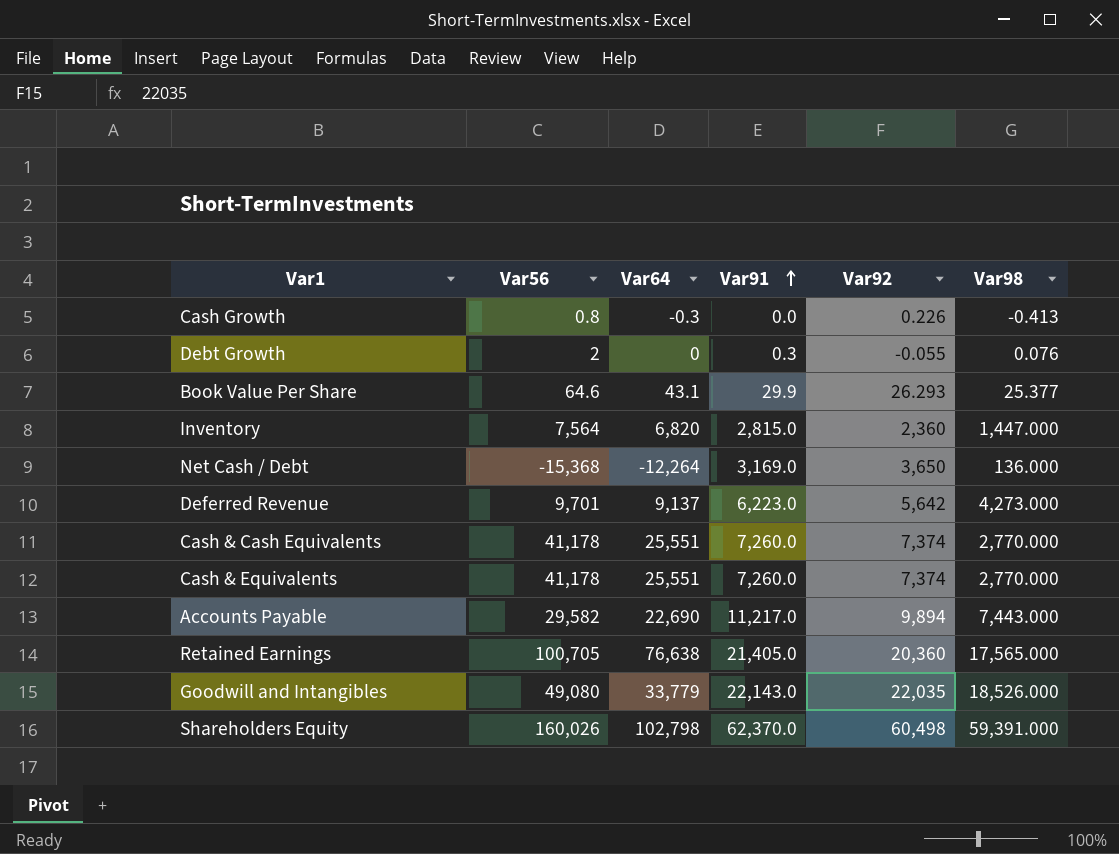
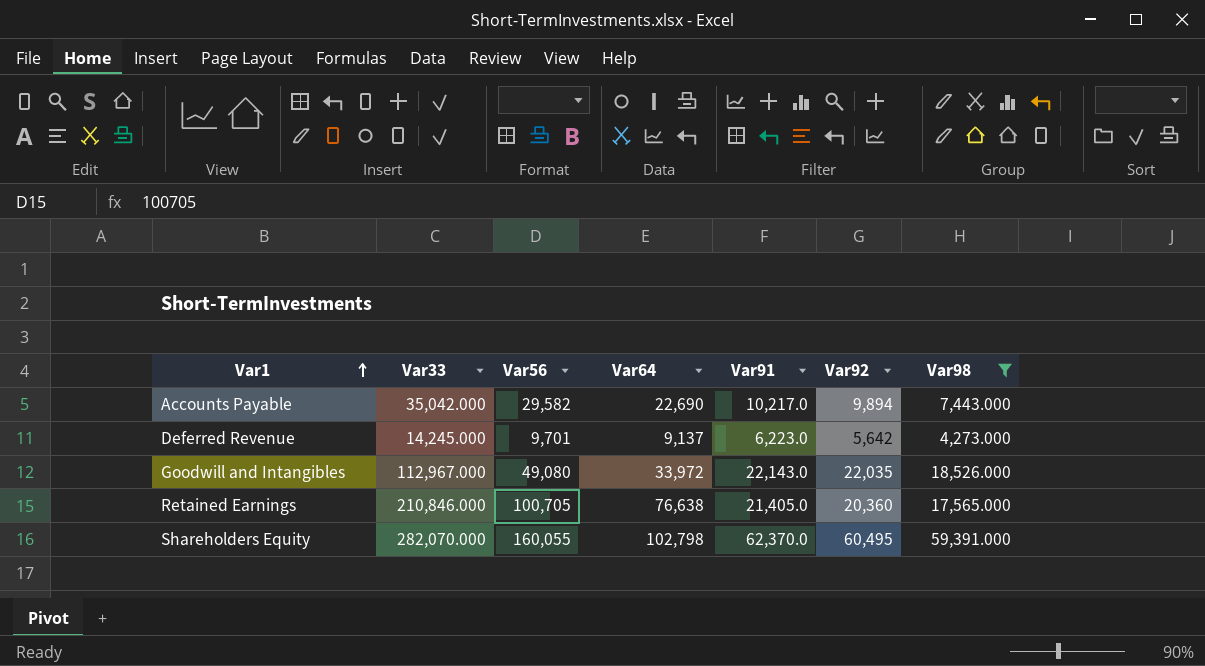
filter: none -> Var98 >= 4,273.000
row order: Var91 ascending -> Var1 ascending
column Var33 | position: none -> 2
Accounts Payable | Var91: 11,217.0 -> 10,217.0
Goodwill and Intangibles | Var64: 33,779 -> 33,972
Shareholders Equity | Var56: 160,026 -> 160,055
Shareholders Equity | Var92: 60,498 -> 60,495

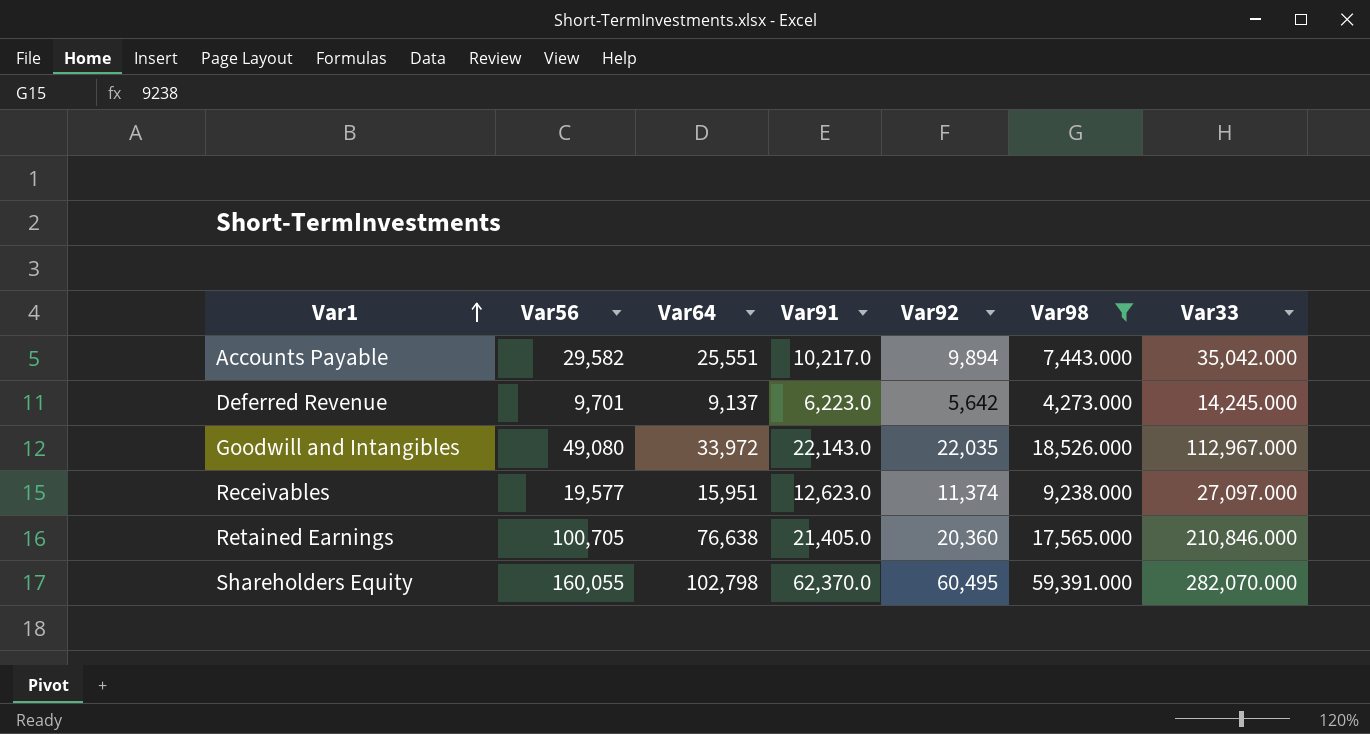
column Var33 | position: 2 -> 7
Accounts Payable | Var64: 22,690 -> 25,551
row Receivables: none -> 19,577 | 15,951 | 12,623.0 | 11,374 | 9,238.000 | 27,097.000

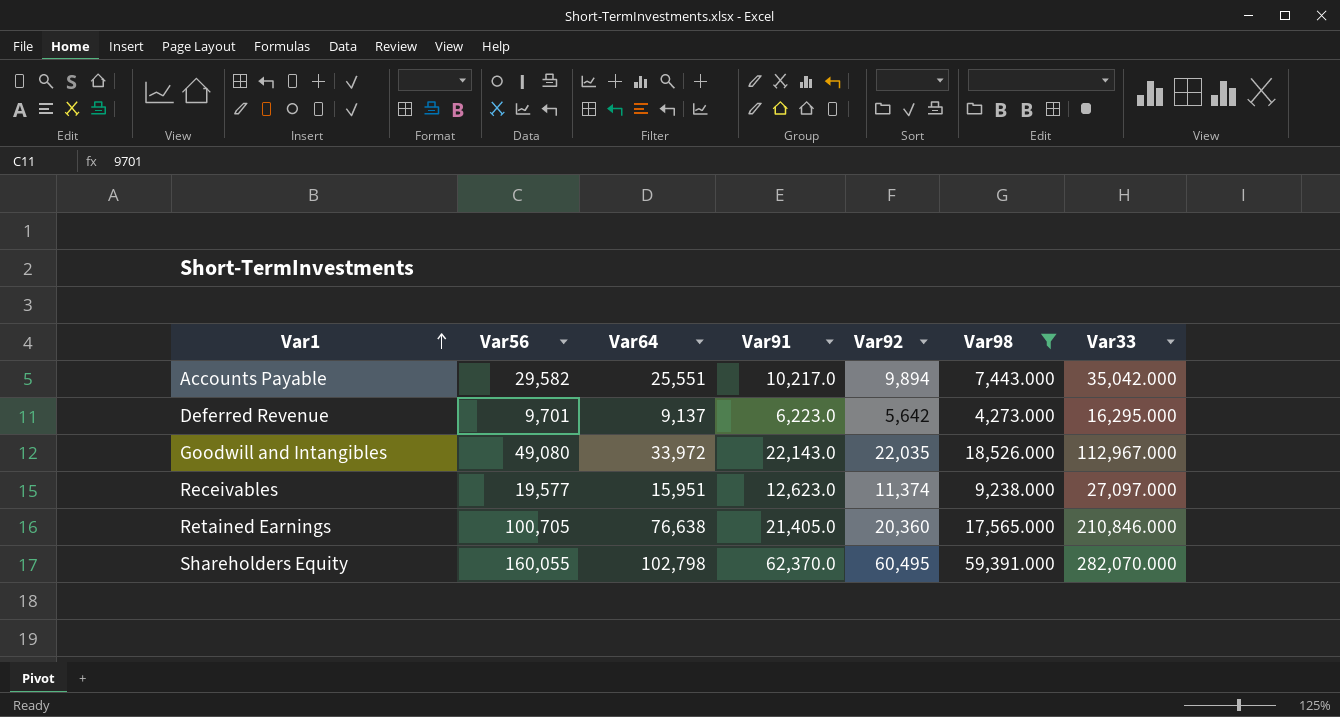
Deferred Revenue | Var33: 14,245.000 -> 16,295.000

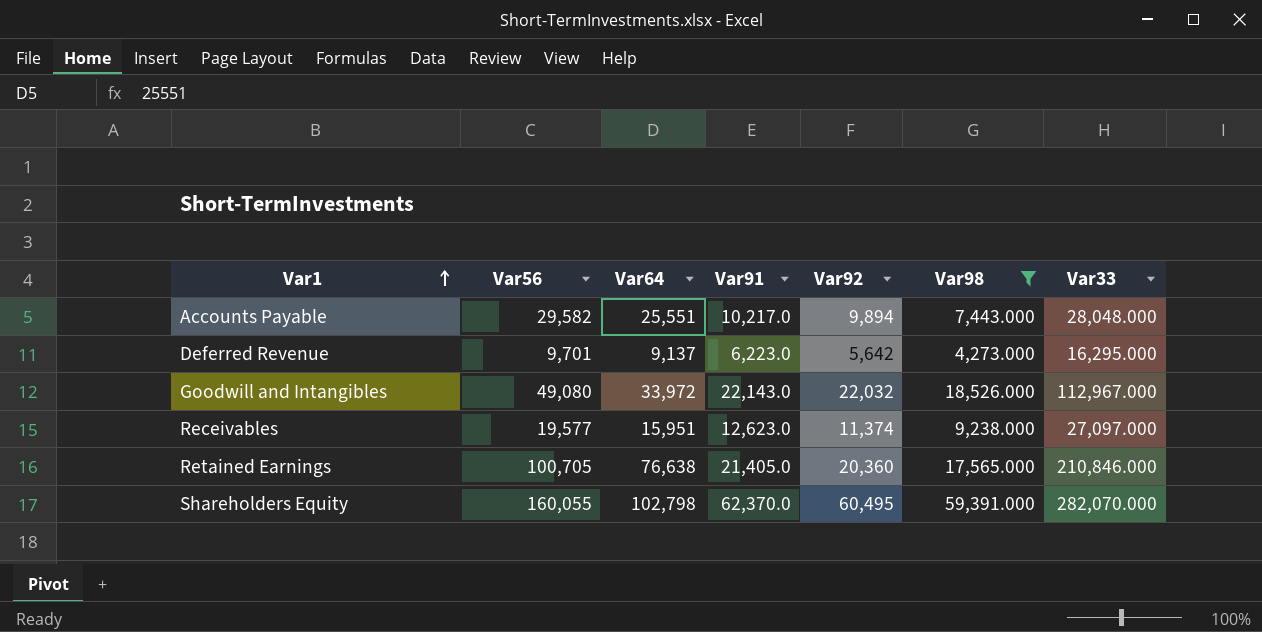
Accounts Payable | Var33: 35,042.000 -> 28,048.000
Goodwill and Intangibles | Var92: 22,035 -> 22,032

